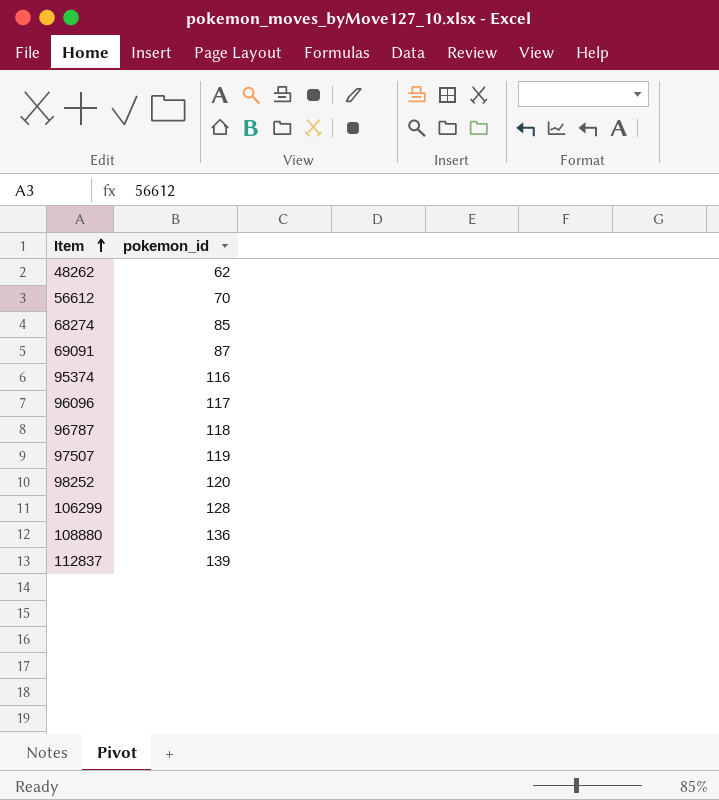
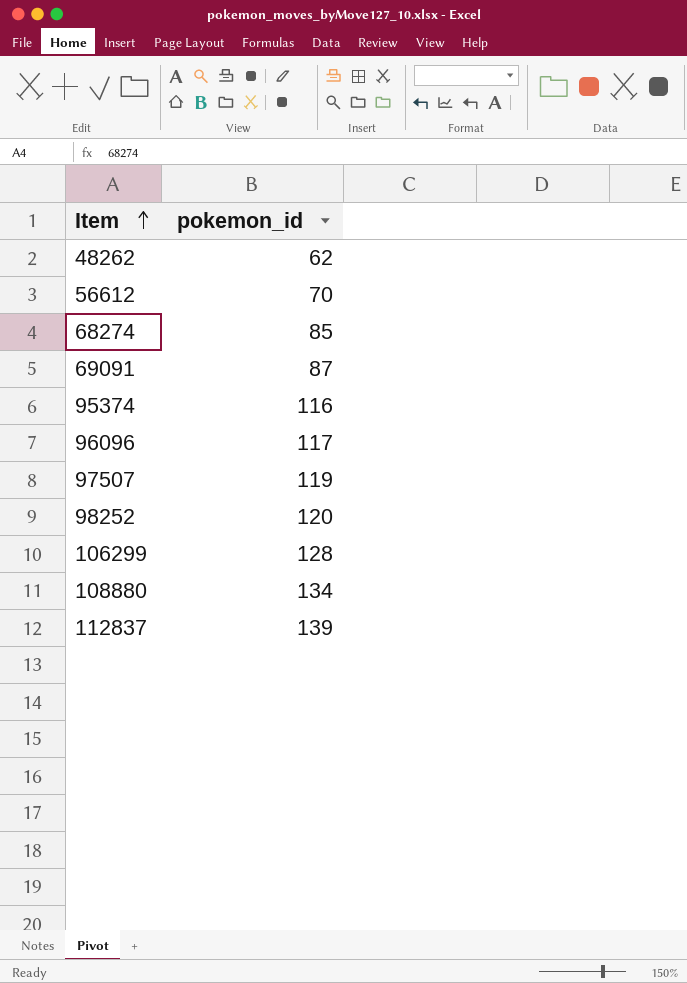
row 96787: 118 -> none
108880 | pokemon_id: 136 -> 134

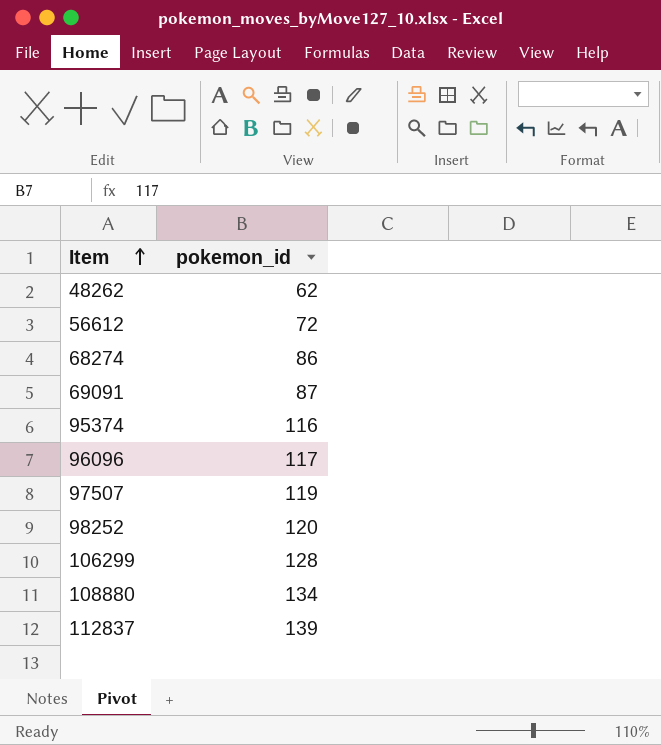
56612 | pokemon_id: 70 -> 72
68274 | pokemon_id: 85 -> 86

